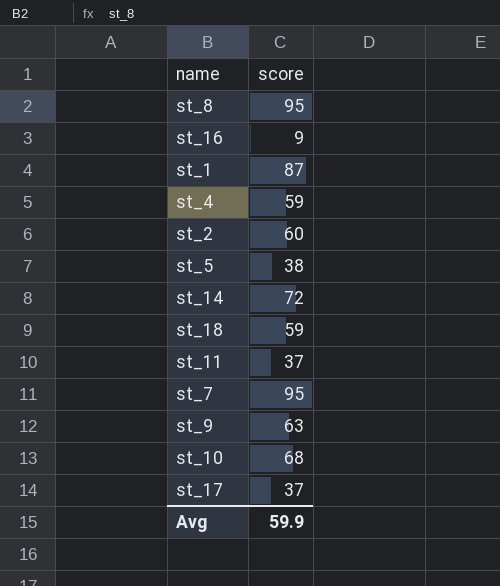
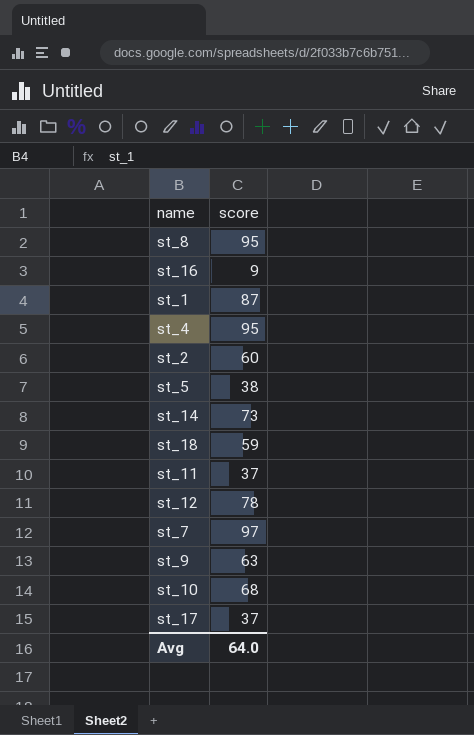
st_4 | score: 59 -> 95
st_14 | score: 72 -> 73
row st_12: none -> 78
st_7 | score: 95 -> 97
Avg | score: 59.9 -> 64.0

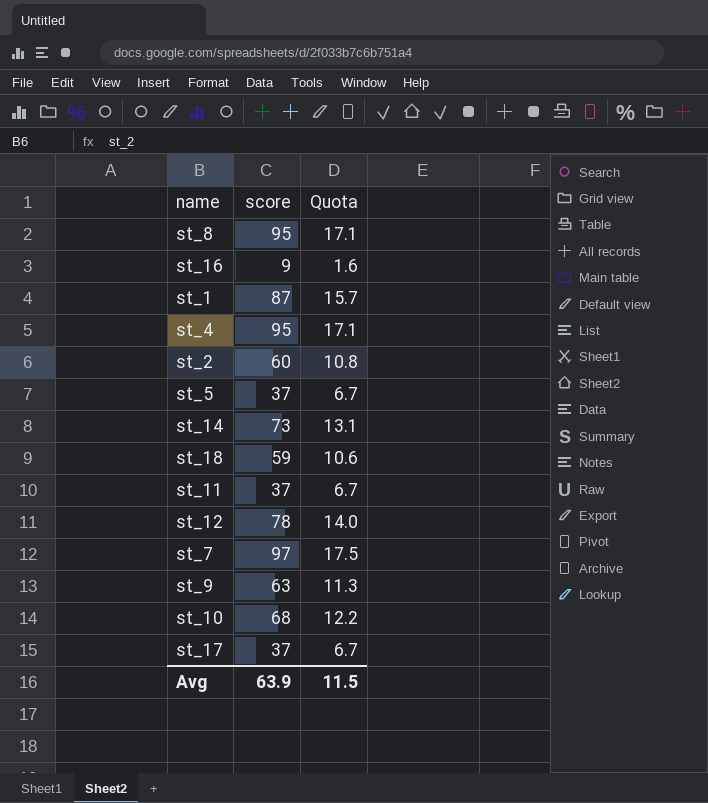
column Quota | formula: none -> [score] * 0.18
st_5 | score: 38 -> 37
Avg | score: 64.0 -> 63.9

